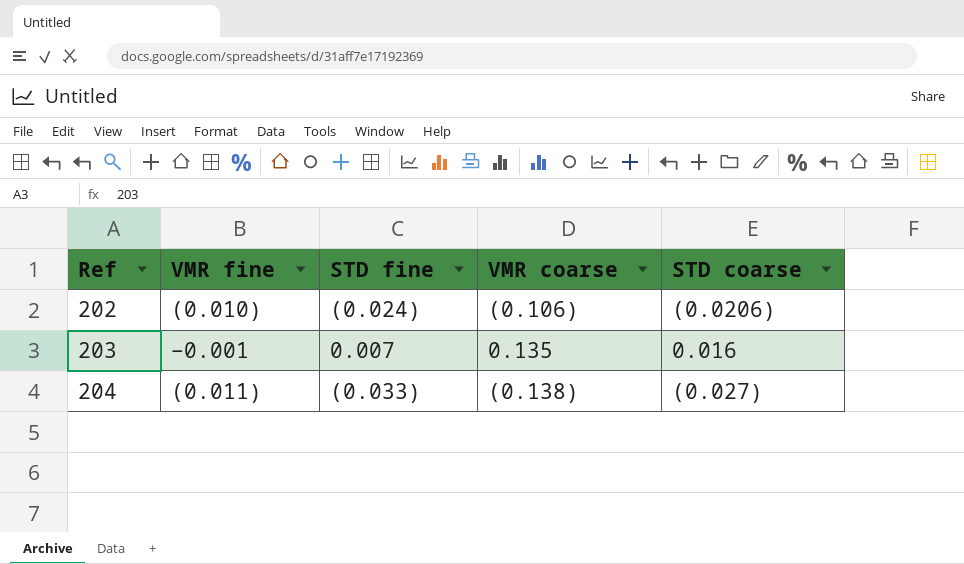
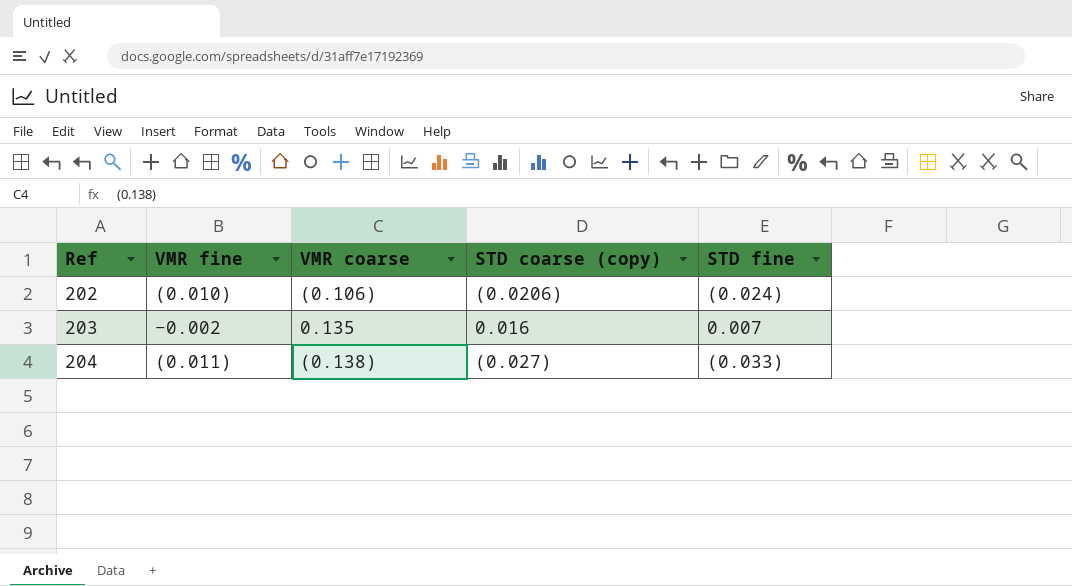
column name: STD coarse -> STD coarse (copy)
column STD fine | position: 3 -> 5
203 | VMR fine: −0.001 -> −0.002

